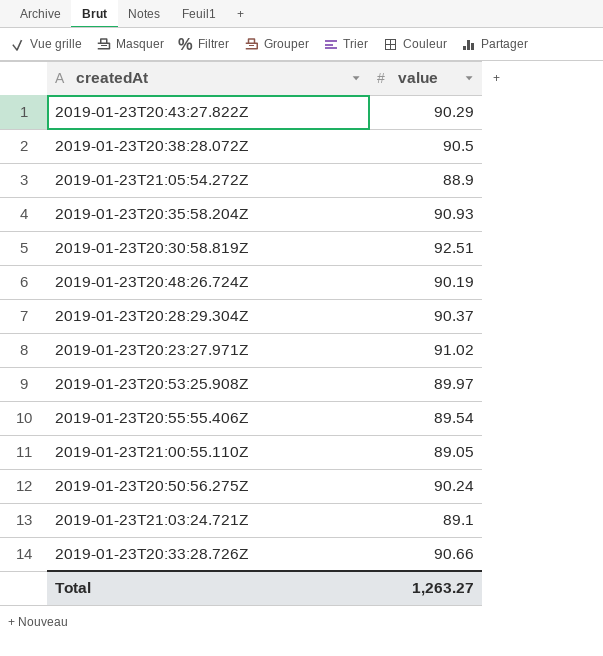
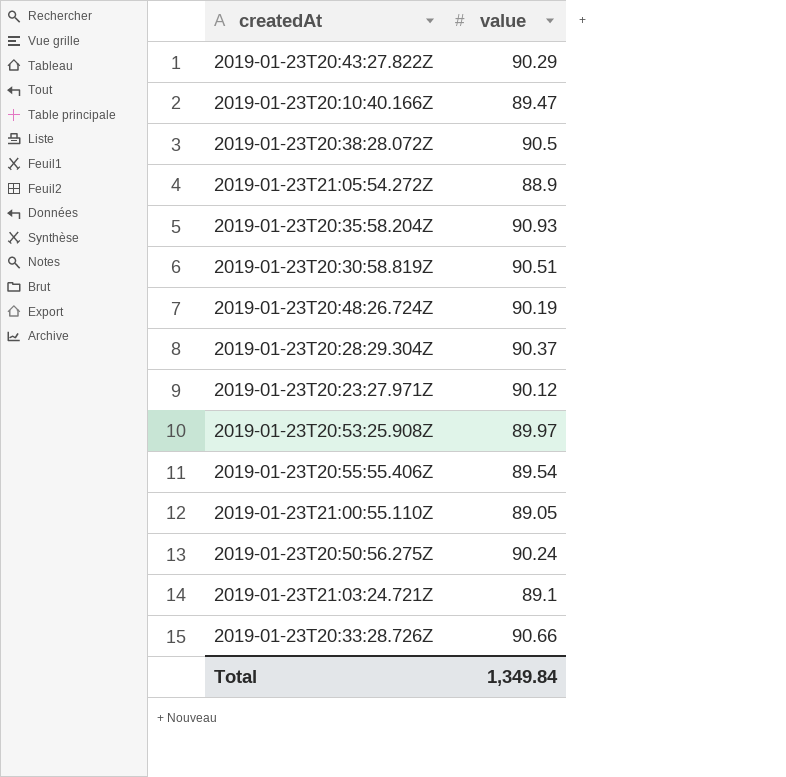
row 2019-01-23T20:10:40.166Z: none -> 89.47
2019-01-23T20:30:58.819Z | value: 92.51 -> 90.51
2019-01-23T20:23:27.971Z | value: 91.02 -> 90.12
Total | value: 1,263.27 -> 1,349.84

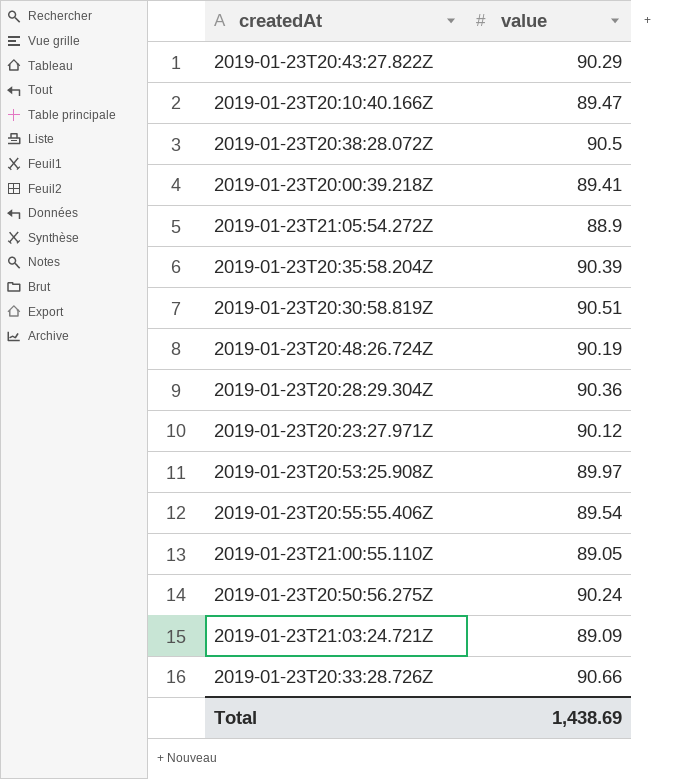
row 2019-01-23T20:00:39.218Z: none -> 89.41
2019-01-23T20:35:58.204Z | value: 90.93 -> 90.39
2019-01-23T20:28:29.304Z | value: 90.37 -> 90.36
2019-01-23T21:03:24.721Z | value: 89.1 -> 89.09
Total | value: 1,349.84 -> 1,438.69

